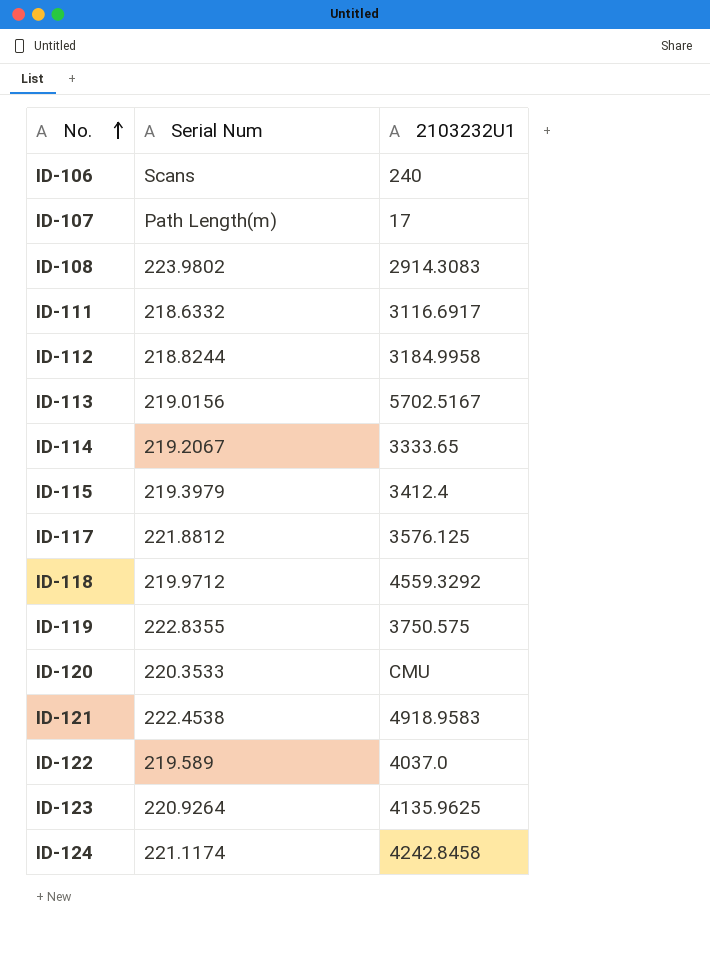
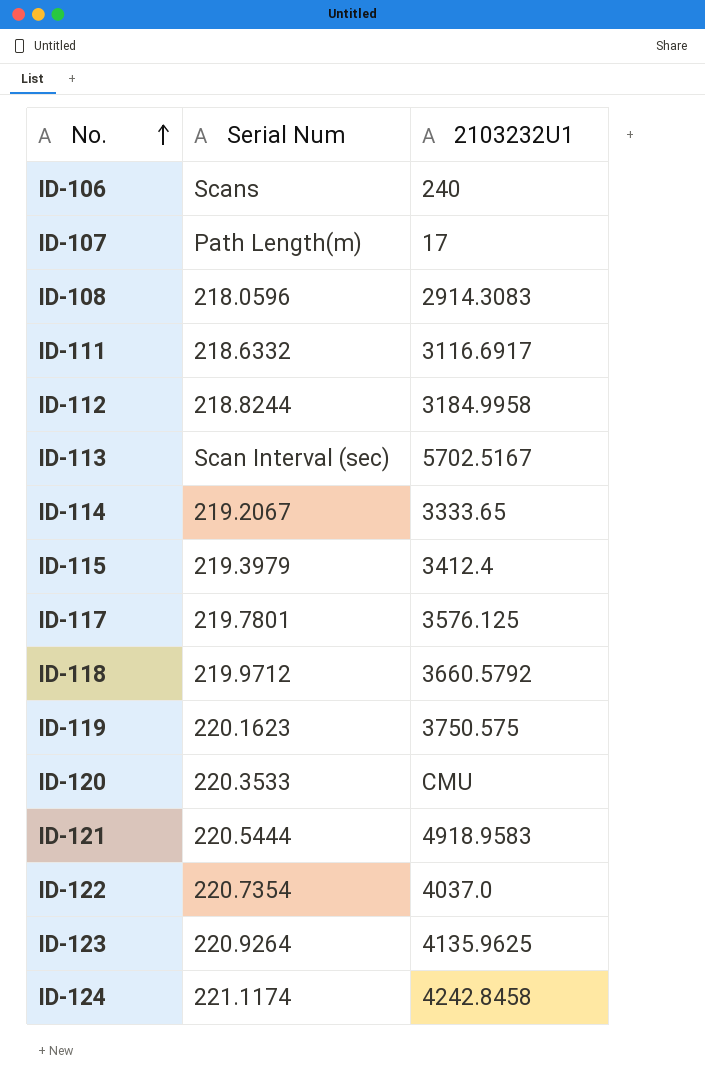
ID-108 | Serial Num: 223.9802 -> 218.0596
ID-113 | Serial Num: 219.0156 -> Scan Interval (sec)
ID-117 | Serial Num: 221.8812 -> 219.7801
ID-118 | 2103232U1: 4559.3292 -> 3660.5792
ID-119 | Serial Num: 222.8355 -> 220.1623
ID-121 | Serial Num: 222.4538 -> 220.5444
ID-122 | Serial Num: 219.589 -> 220.7354

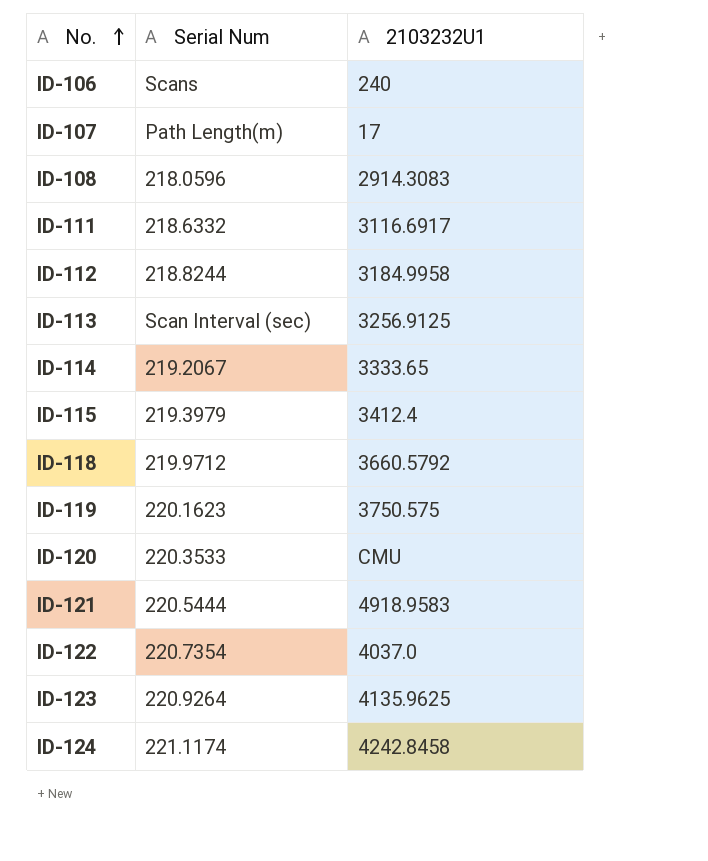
row ID-117: 219.7801 | 3576.125 -> none
ID-113 | 2103232U1: 5702.5167 -> 3256.9125

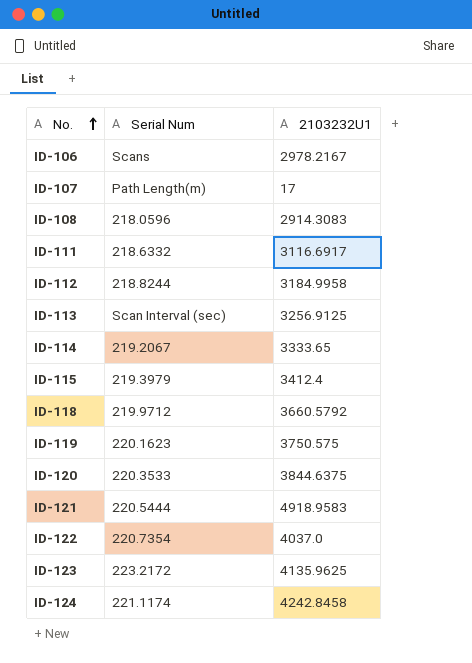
ID-106 | 2103232U1: 240 -> 2978.2167
ID-120 | 2103232U1: CMU -> 3844.6375
ID-123 | Serial Num: 220.9264 -> 223.2172

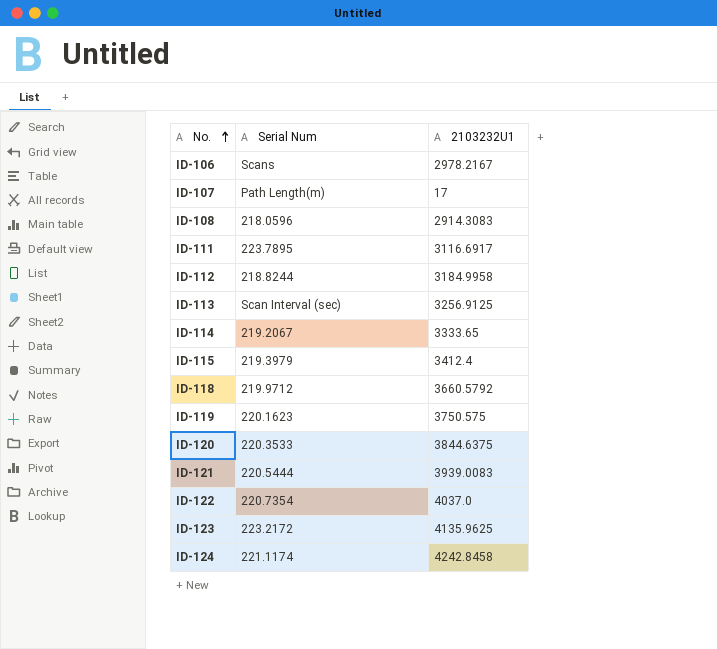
ID-111 | Serial Num: 218.6332 -> 223.7895
ID-121 | 2103232U1: 4918.9583 -> 3939.0083

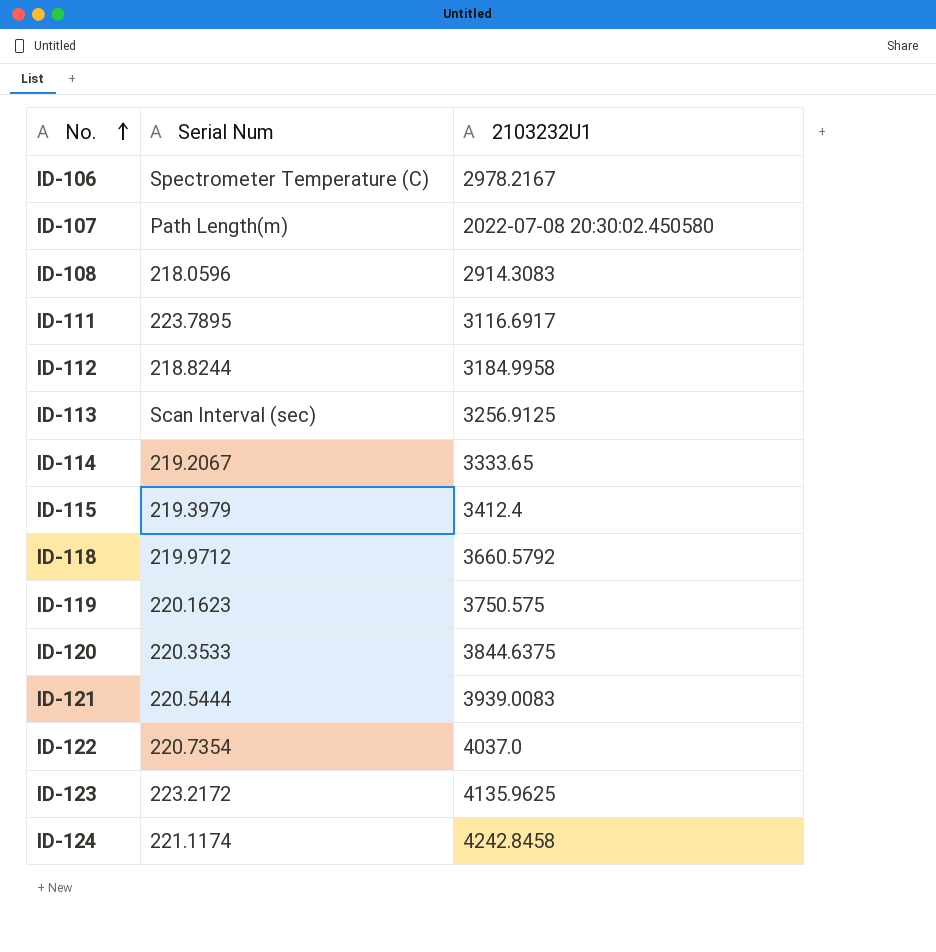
ID-106 | Serial Num: Scans -> Spectrometer Temperature (C)
ID-107 | 2103232U1: 17 -> 2022-07-08 20:30:02.450580

